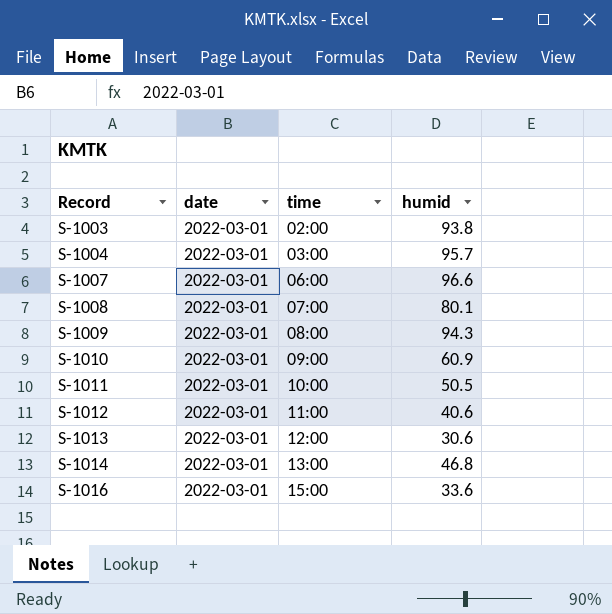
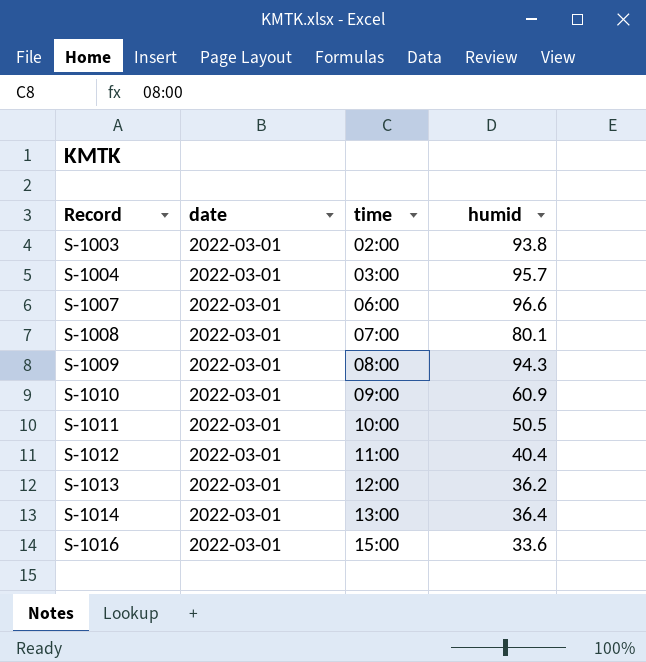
S-1012 | humid: 40.6 -> 40.4
S-1013 | humid: 30.6 -> 36.2
S-1014 | humid: 46.8 -> 36.4

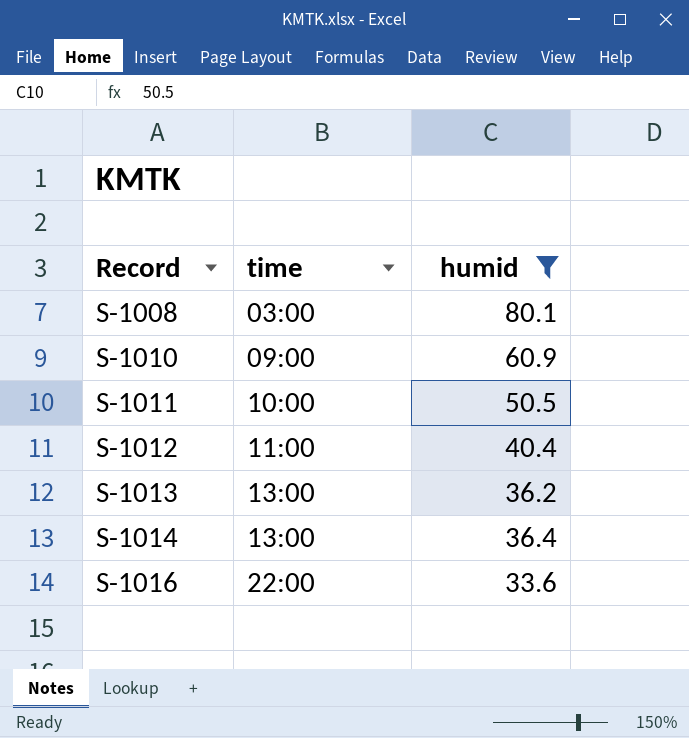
filter: none -> humid <= 80.1
column date | position: 2 -> none
S-1008 | time: 07:00 -> 03:00
S-1013 | time: 12:00 -> 13:00
S-1016 | time: 15:00 -> 22:00

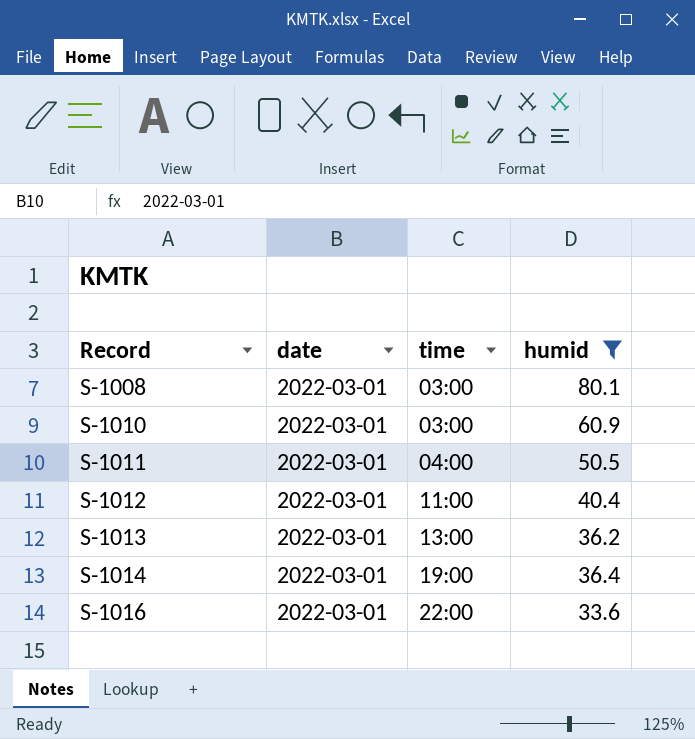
column date | position: none -> 2
S-1010 | time: 09:00 -> 03:00
S-1011 | time: 10:00 -> 04:00
S-1014 | time: 13:00 -> 19:00

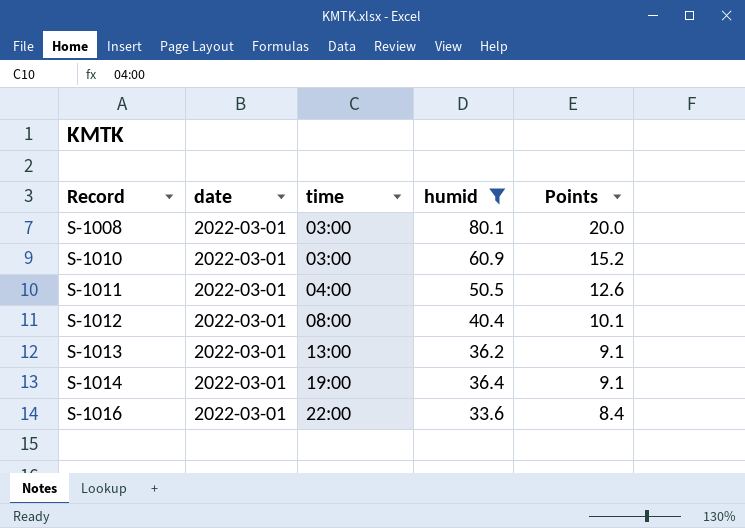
column Points | formula: none -> [humid] * 0.25
S-1012 | time: 11:00 -> 08:00

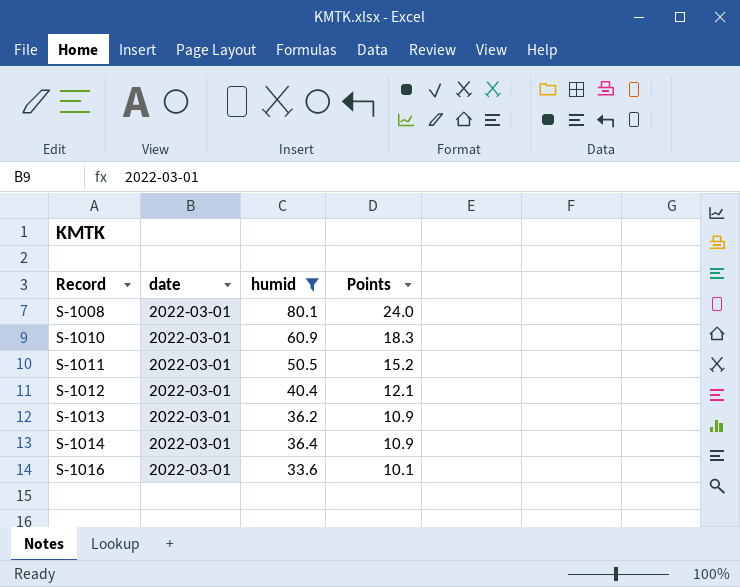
column time | position: 3 -> none
column Points | formula: [humid] * 0.25 -> [humid] * 0.3

